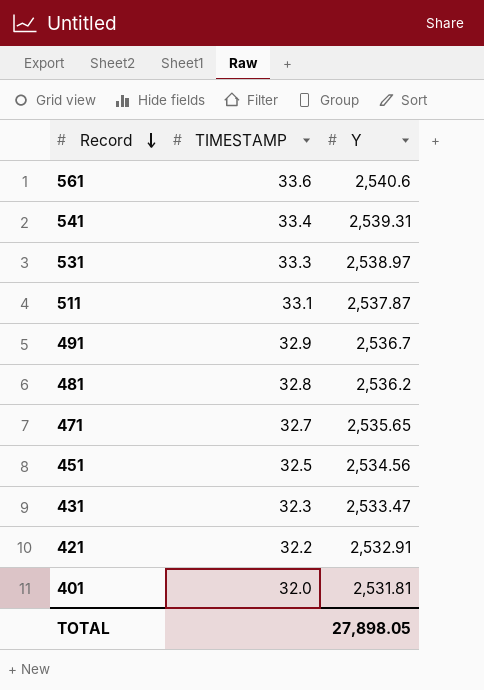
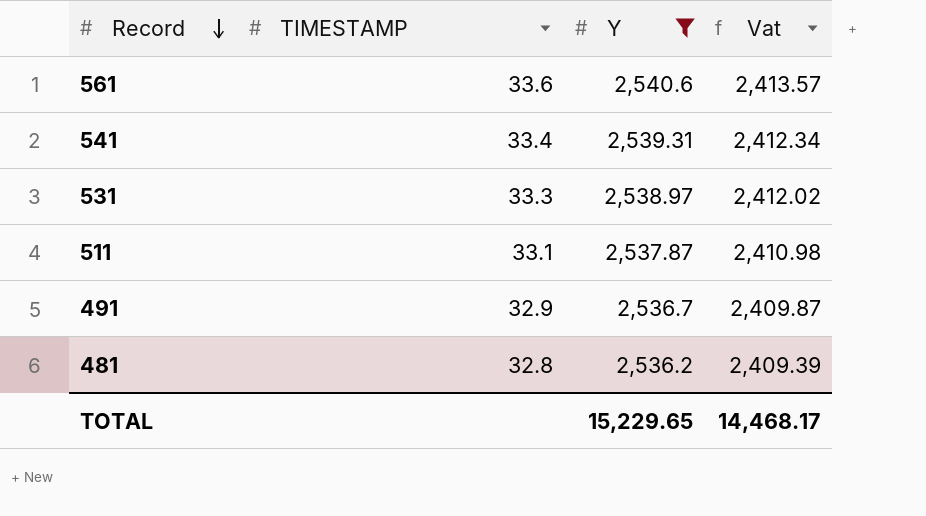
filter: none -> Y >= 2,536.2
column Vat | formula: none -> [Y] * 0.95
TOTAL | Y: 27,898.05 -> 15,229.65

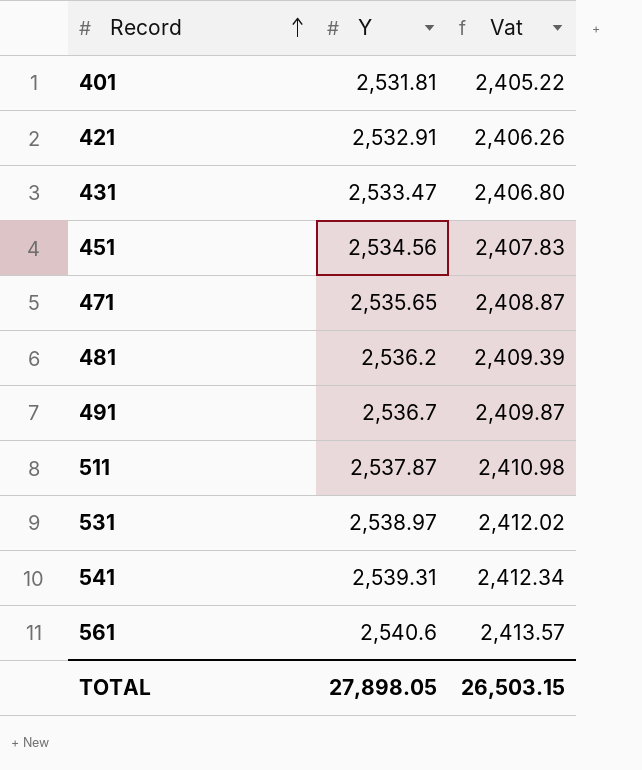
filter: Y >= 2,536.2 -> none
row order: Record descending -> Record ascending
column TIMESTAMP | position: 2 -> none
TOTAL | Y: 15,229.65 -> 27,898.05
TOTAL | Vat: 14,468.17 -> 26,503.15

